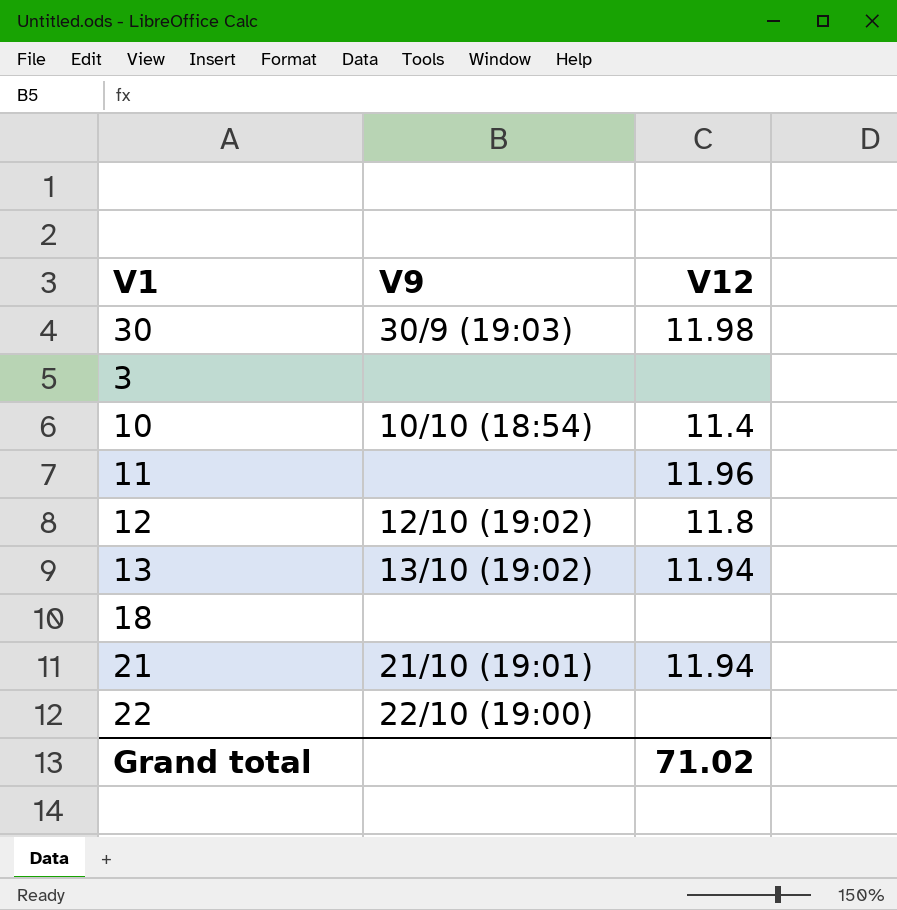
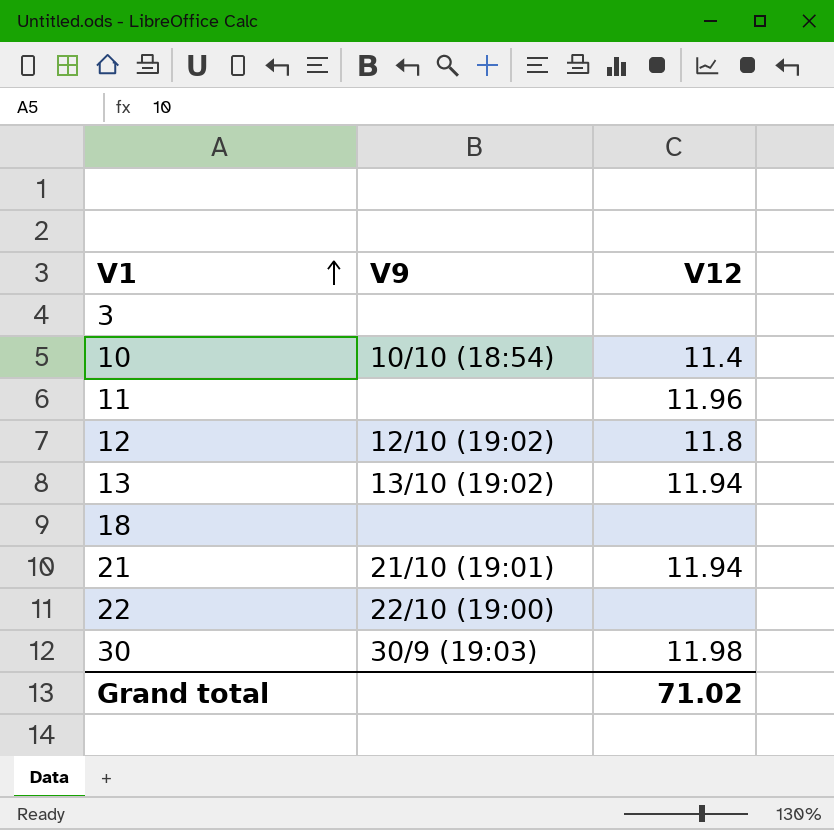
row order: none -> V1 ascending

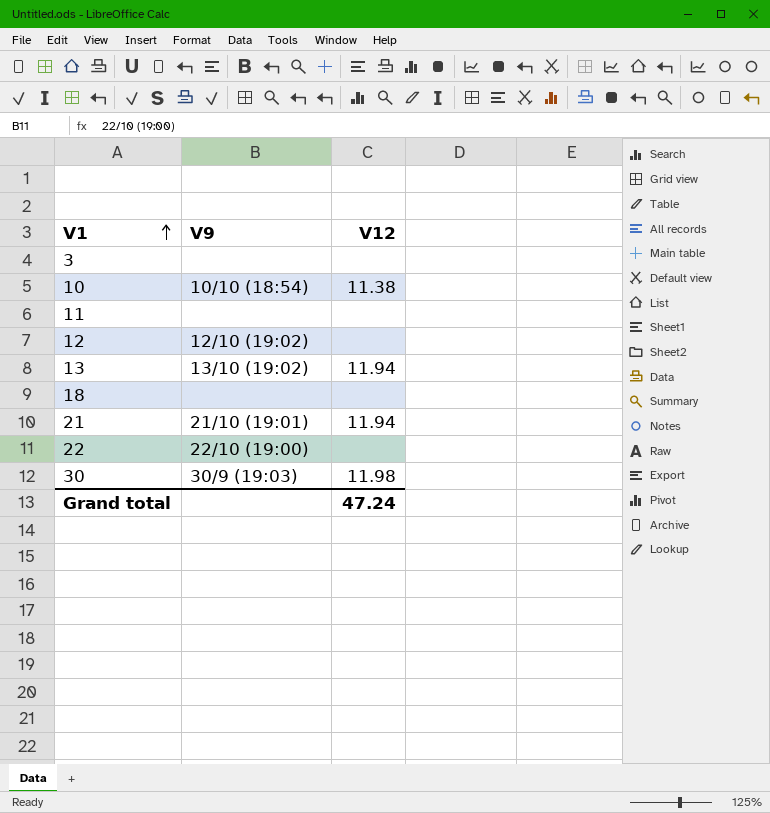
10 | V12: 11.4 -> 11.38
11 | V12: 11.96 -> none
12 | V12: 11.8 -> none
Grand total | V12: 71.02 -> 47.24

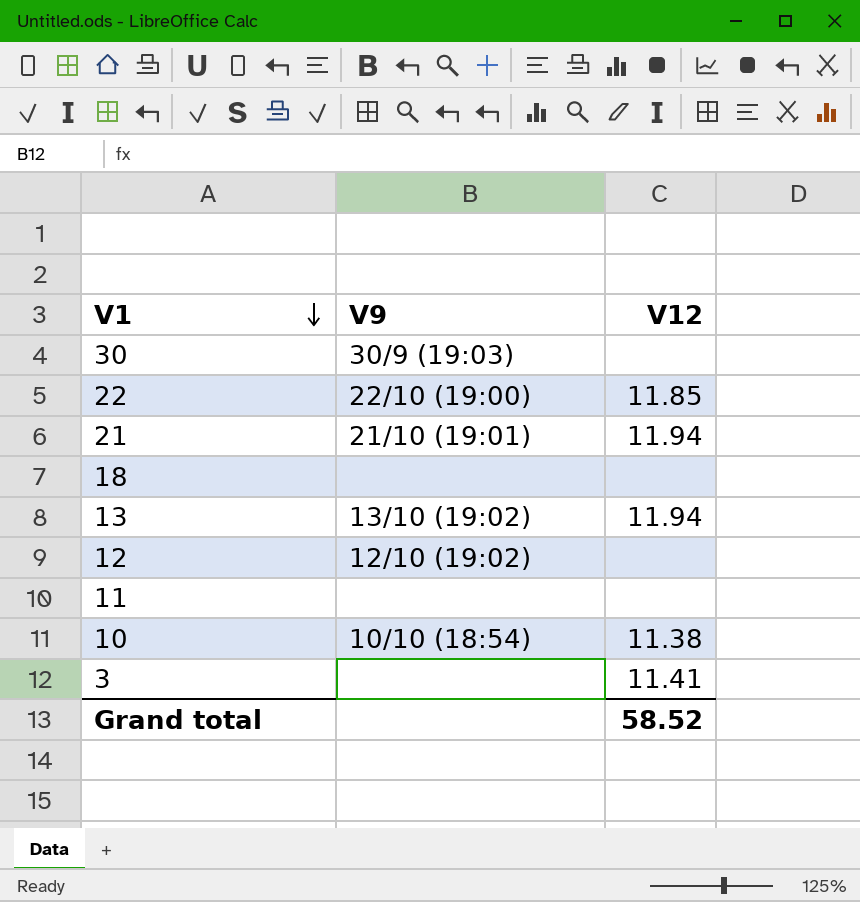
row order: V1 ascending -> V1 descending
30 | V12: 11.98 -> none
22 | V12: none -> 11.85
3 | V12: none -> 11.41
Grand total | V12: 47.24 -> 58.52

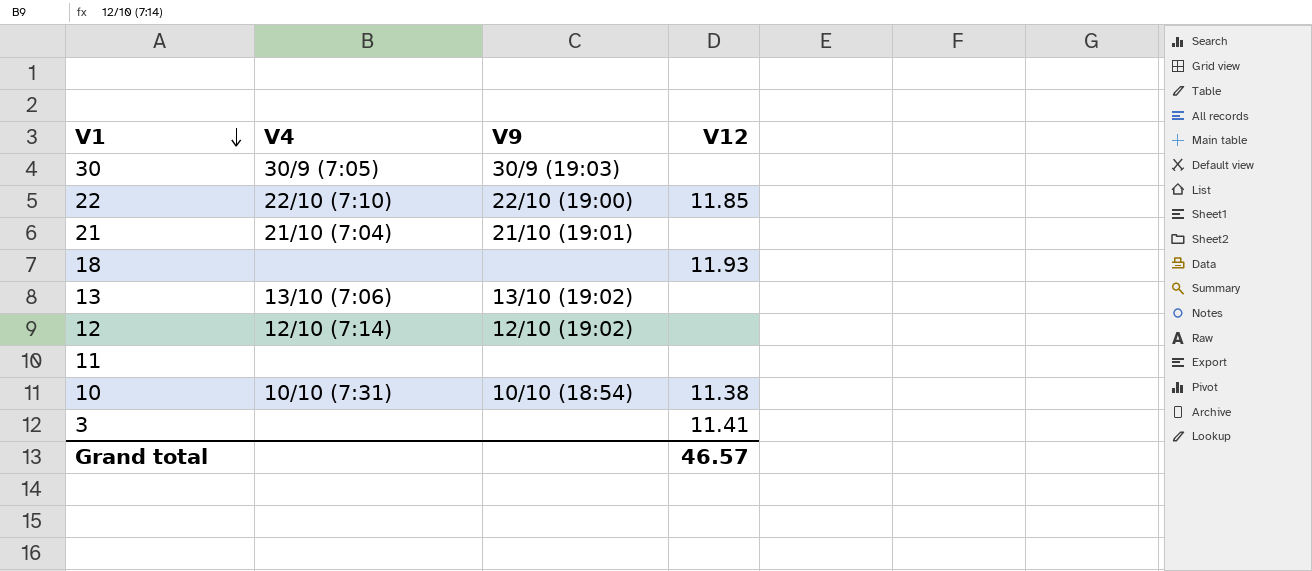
column V4 | position: none -> 2
21 | V12: 11.94 -> none
18 | V12: none -> 11.93
13 | V12: 11.94 -> none
Grand total | V12: 58.52 -> 46.57

